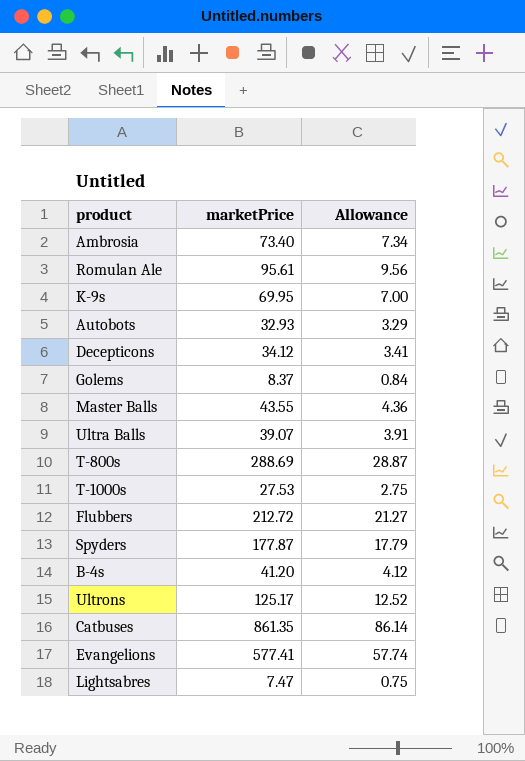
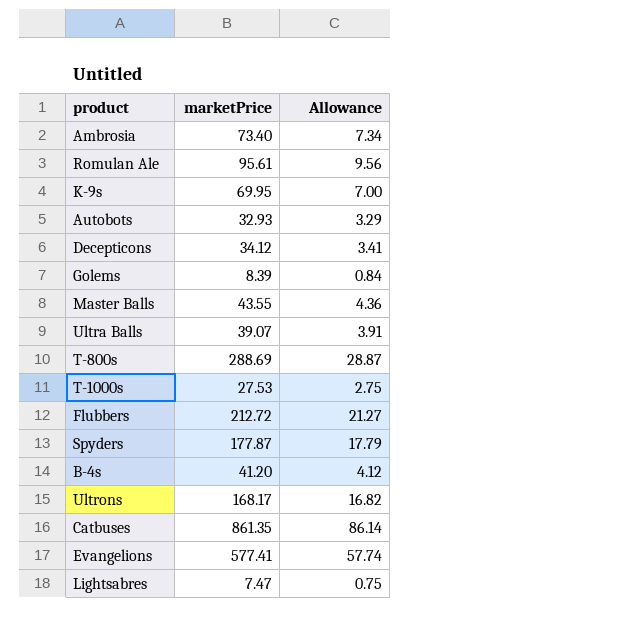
Golems | marketPrice: 8.37 -> 8.39
Ultrons | marketPrice: 125.17 -> 168.17
Ultrons | Allowance: 12.52 -> 16.82

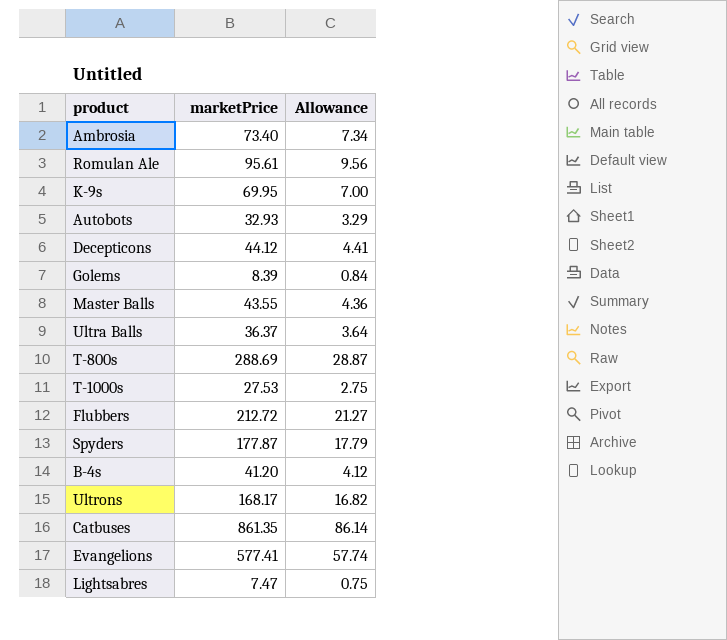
Decepticons | marketPrice: 34.12 -> 44.12
Decepticons | Allowance: 3.41 -> 4.41
Ultra Balls | marketPrice: 39.07 -> 36.37
Ultra Balls | Allowance: 3.91 -> 3.64

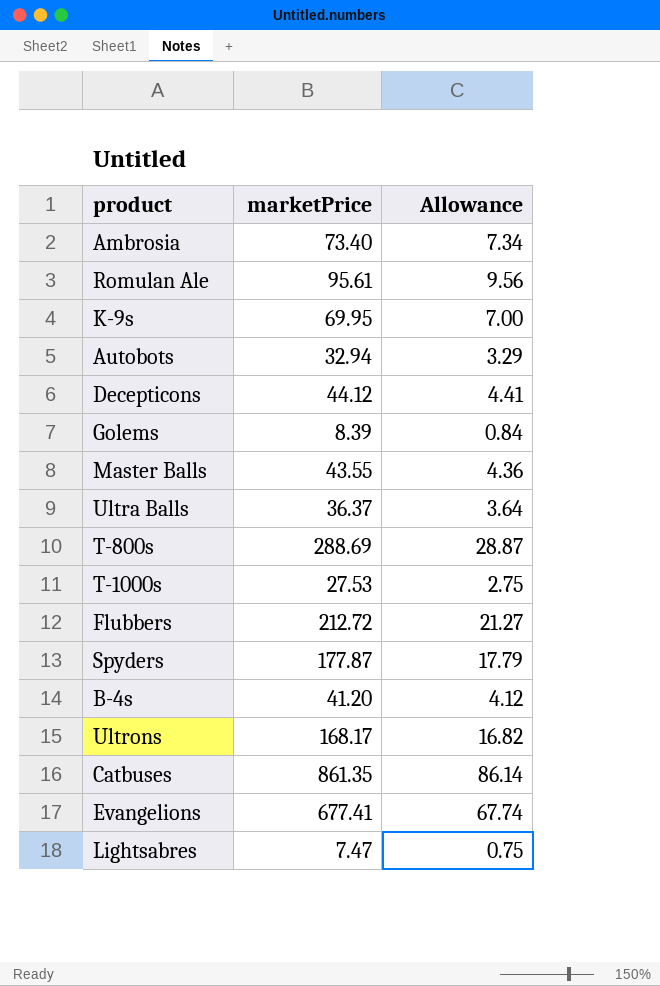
Autobots | marketPrice: 32.93 -> 32.94
Evangelions | marketPrice: 577.41 -> 677.41
Evangelions | Allowance: 57.74 -> 67.74

